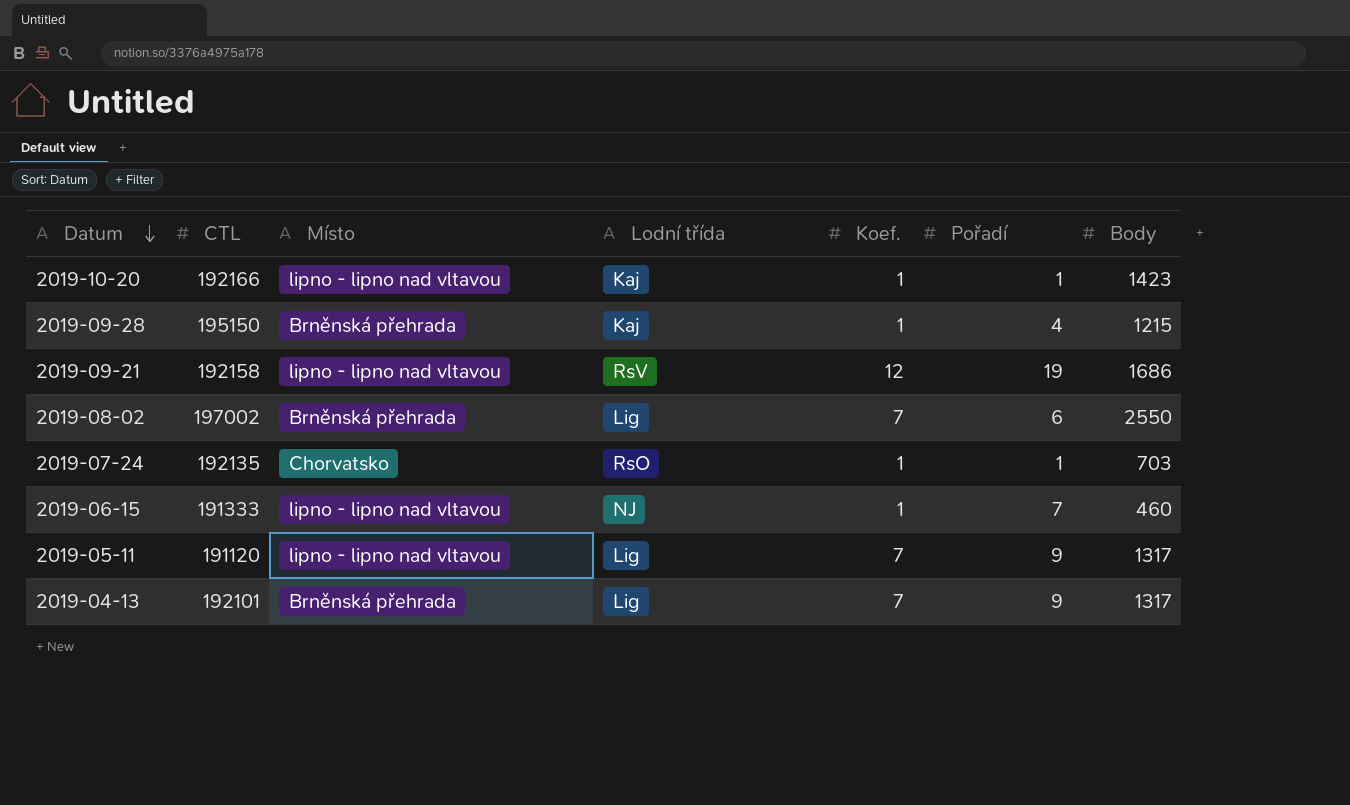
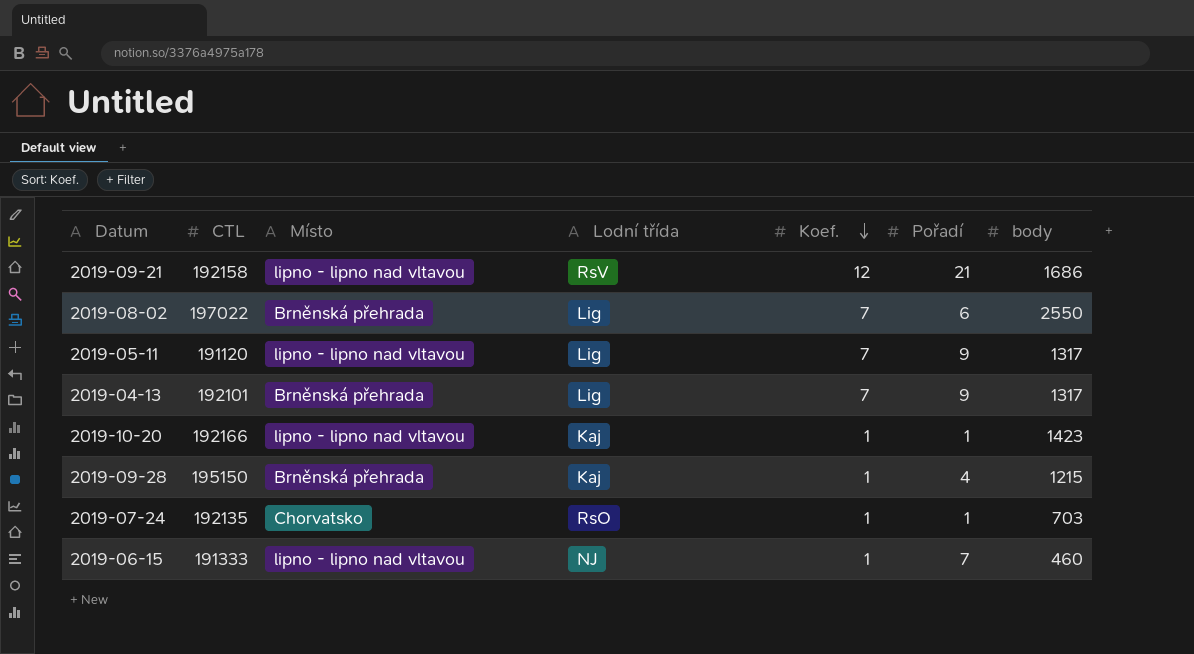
row order: Datum descending -> Koef. descending
column name: Body -> body
2019-09-21 | Pořadí: 19 -> 21
2019-08-02 | CTL: 197002 -> 197022

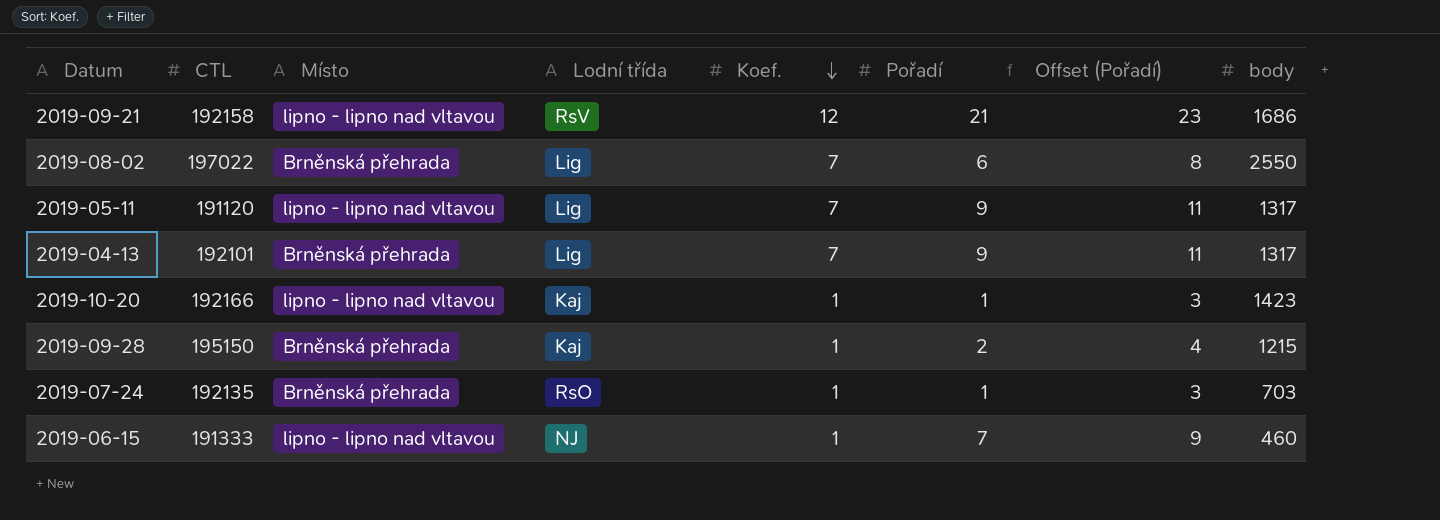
column Offset (Pořadí) | formula: none -> [Pořadí] + 2
2019-09-28 | Pořadí: 4 -> 2
2019-07-24 | Místo: Chorvatsko -> Brněnská přehrada

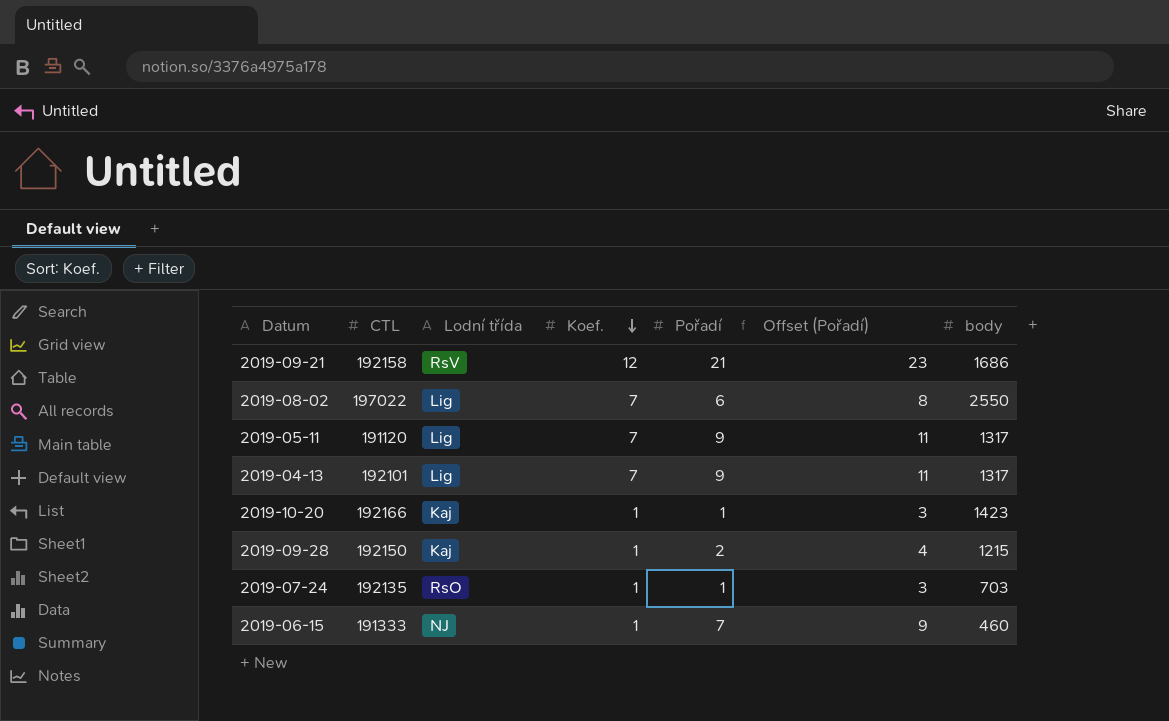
column Místo | position: 3 -> none
2019-09-28 | CTL: 195150 -> 192150

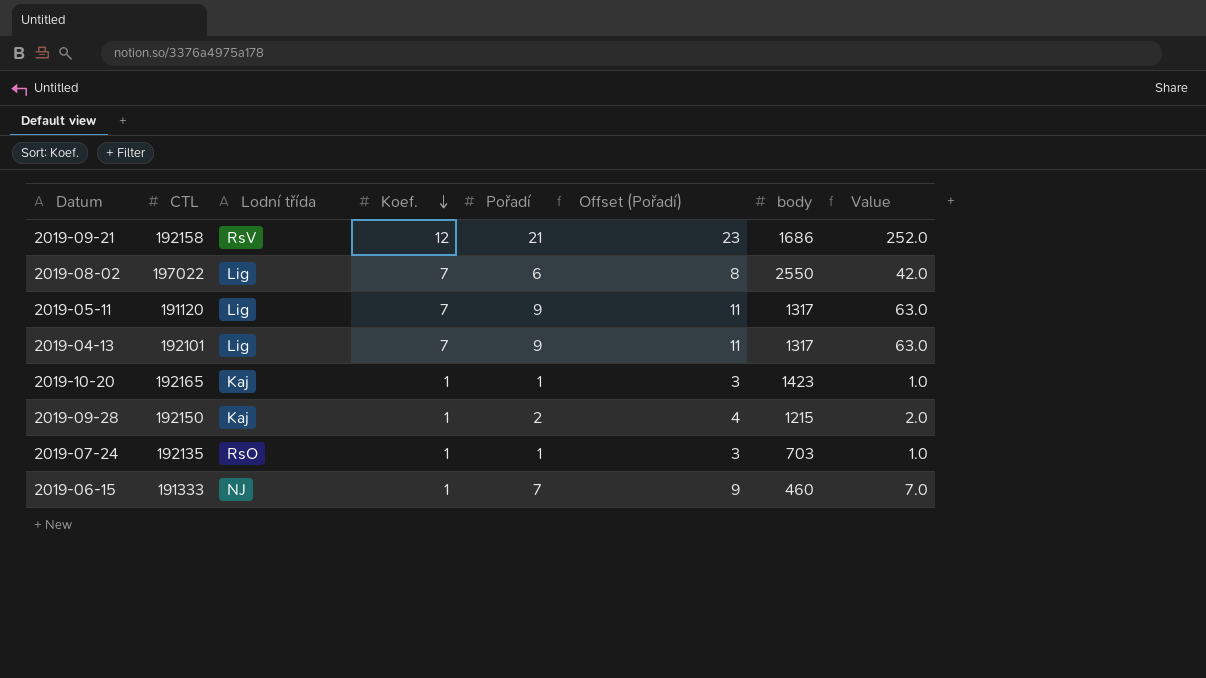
column Value | formula: none -> [Koef.] * [Pořadí]
2019-10-20 | CTL: 192166 -> 192165

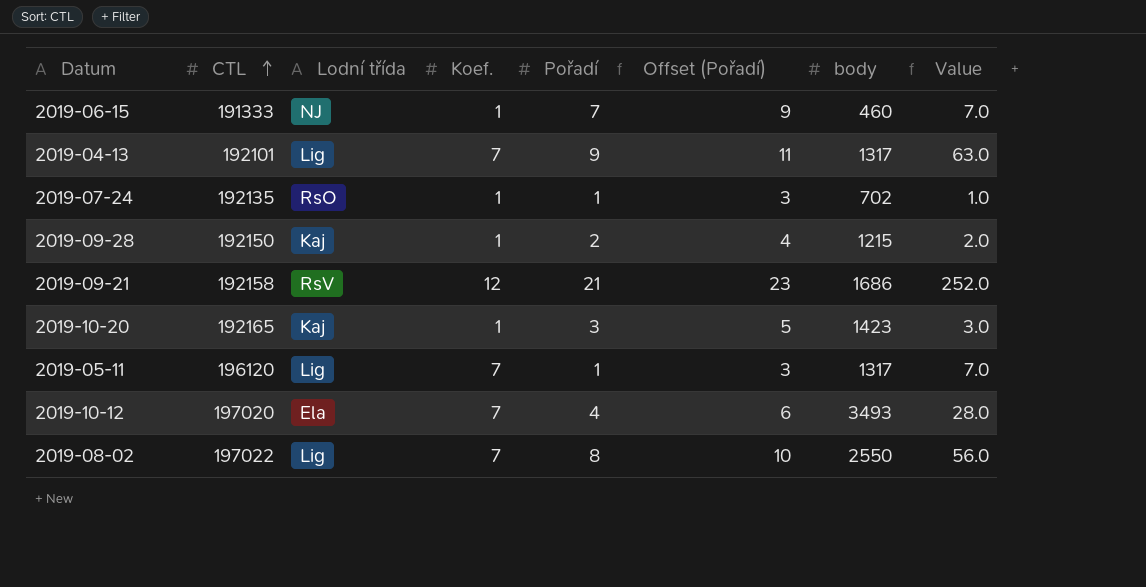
row order: Koef. descending -> CTL ascending
2019-07-24 | body: 703 -> 702
2019-10-20 | Pořadí: 1 -> 3
2019-10-20 | Offset (Pořadí): 3 -> 5
2019-10-20 | Value: 1.0 -> 3.0
2019-05-11 | CTL: 191120 -> 196120
2019-05-11 | Pořadí: 9 -> 1
2019-05-11 | Offset (Pořadí): 11 -> 3
2019-05-11 | Value: 63.0 -> 7.0
row 2019-10-12: none -> 197020 | Ela | 7 | 4 | 6 | 3493 | 28.0
2019-08-02 | Pořadí: 6 -> 8
2019-08-02 | Offset (Pořadí): 8 -> 10
2019-08-02 | Value: 42.0 -> 56.0

